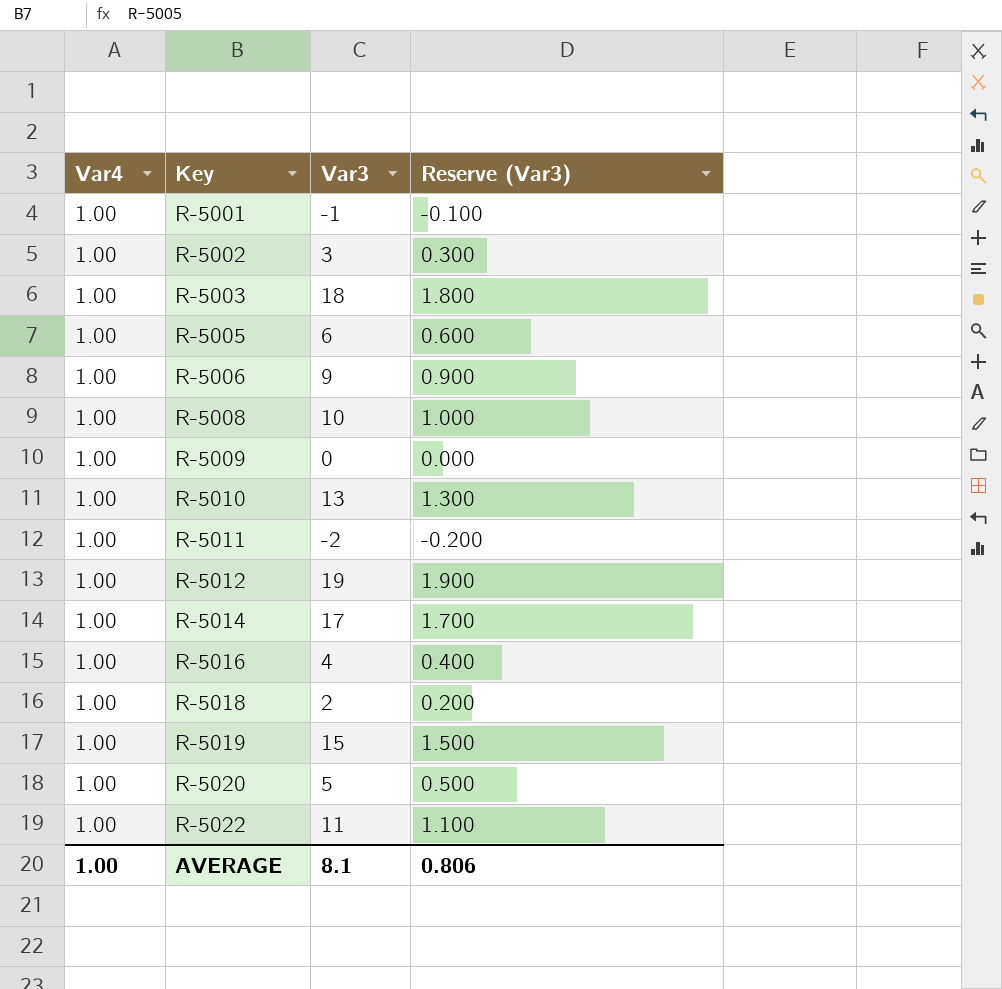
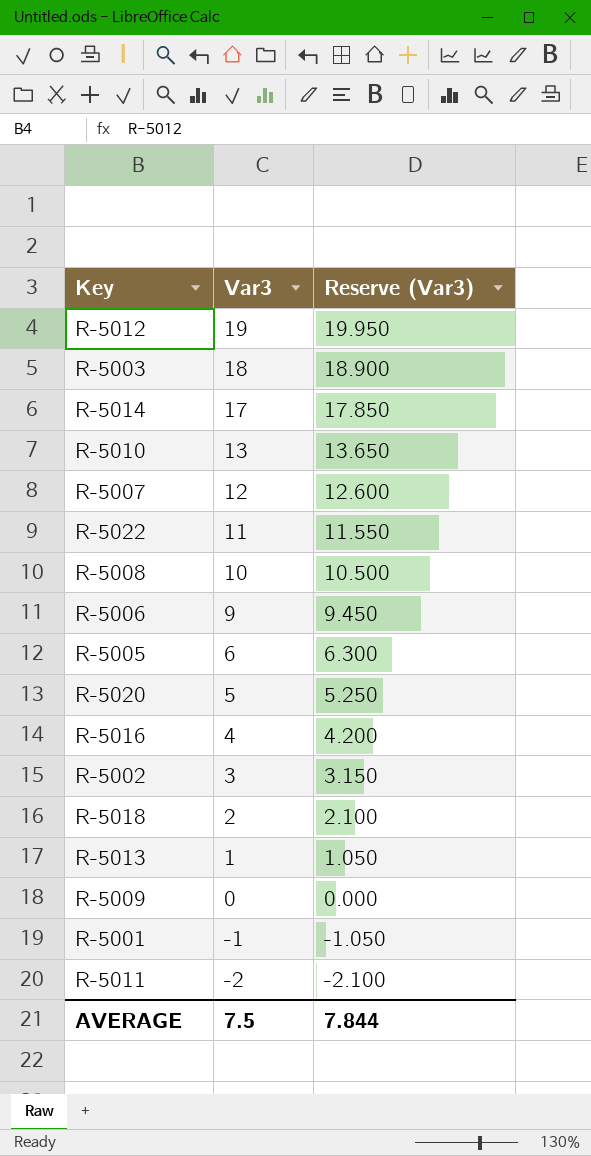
row order: Key ascending -> Var3 descending
column Var4 | position: 1 -> none
column Reserve (Var3) | formula: [Var3] * 0.1 -> [Var3] * 1.05
row R-5019: 1.00 | 15 | 1.500 -> none
row R-5007: none -> 12 | 12.600
row R-5013: none -> 1 | 1.050
AVERAGE | Var3: 8.1 -> 7.5
AVERAGE | Reserve (Var3): 0.806 -> 7.844

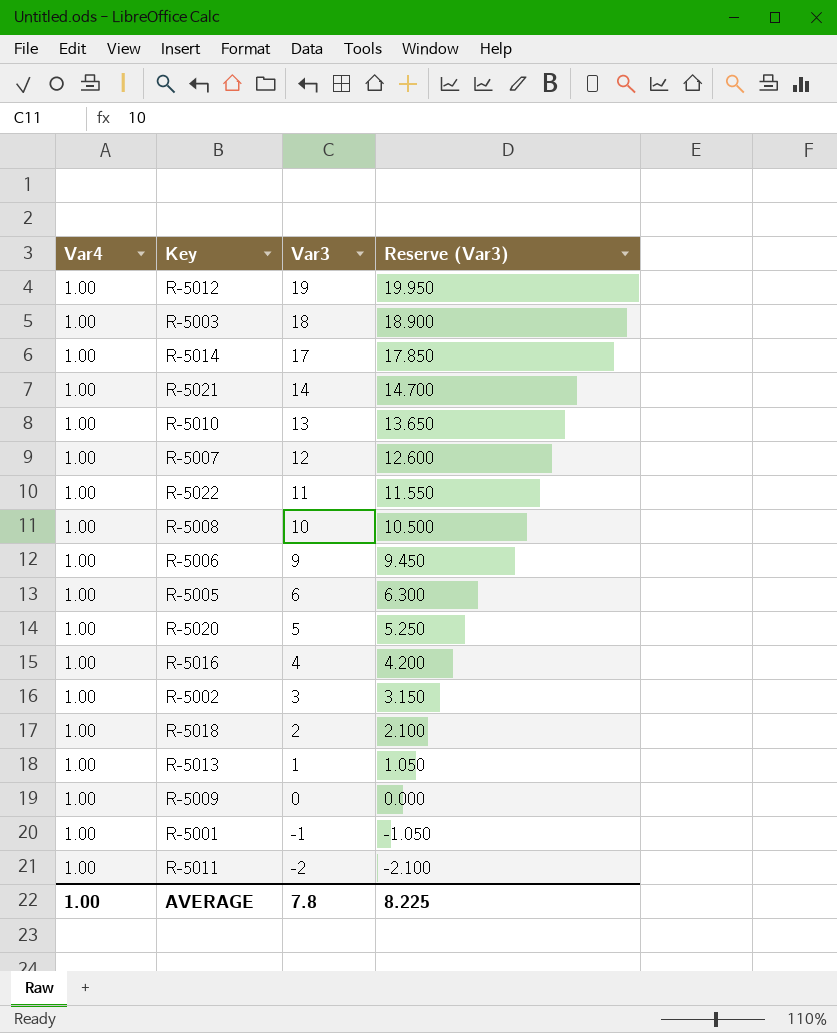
column Var4 | position: none -> 1
row R-5021: none -> 1.00 | 14 | 14.700
AVERAGE | Var3: 7.5 -> 7.8
AVERAGE | Reserve (Var3): 7.844 -> 8.225

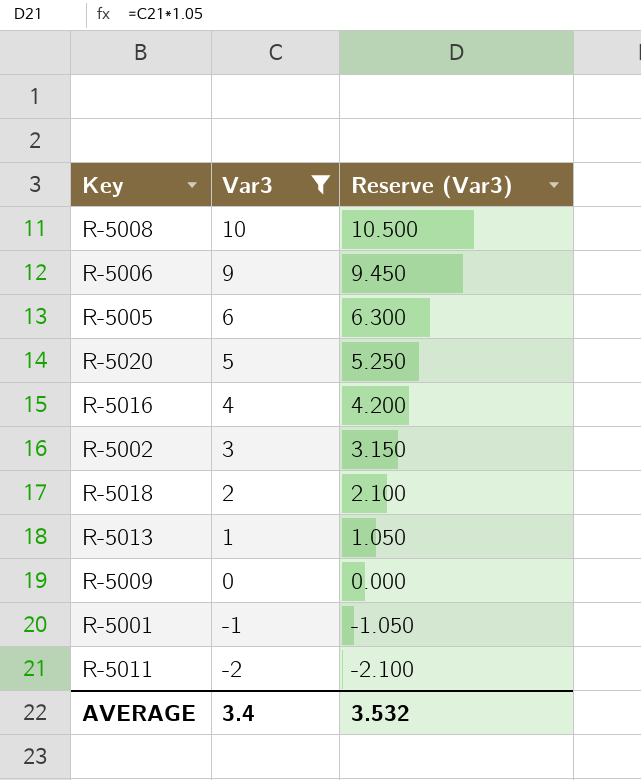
filter: none -> Var3 <= 10
column Var4 | position: 1 -> none
AVERAGE | Var3: 7.8 -> 3.4
AVERAGE | Reserve (Var3): 8.225 -> 3.532

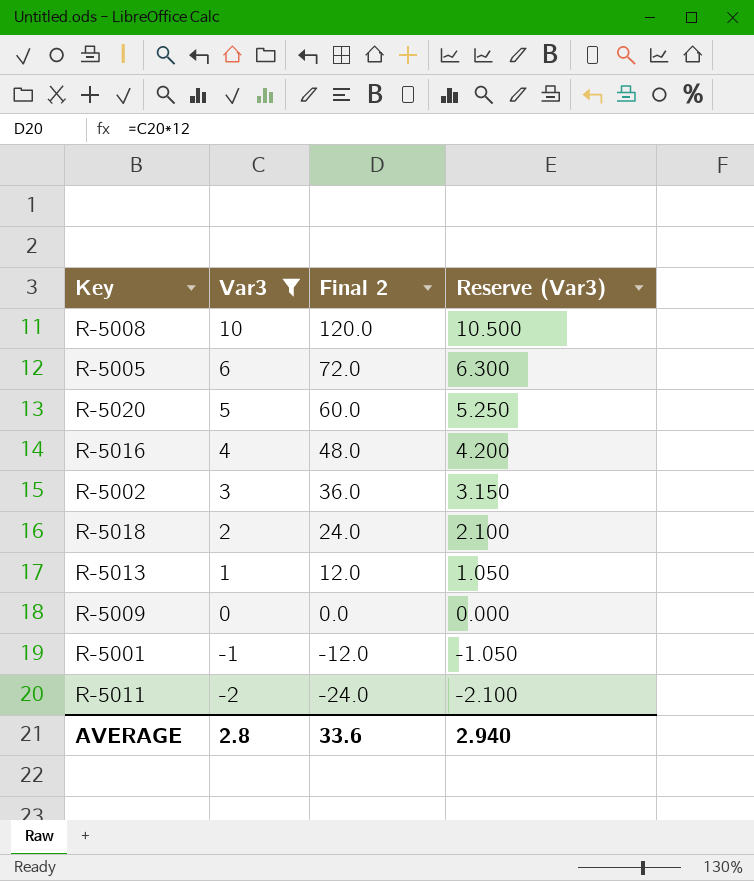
column Final 2 | formula: none -> [Var3] * 12
row R-5006: 9 | 9.450 -> none
AVERAGE | Var3: 3.4 -> 2.8
AVERAGE | Reserve (Var3): 3.532 -> 2.940

